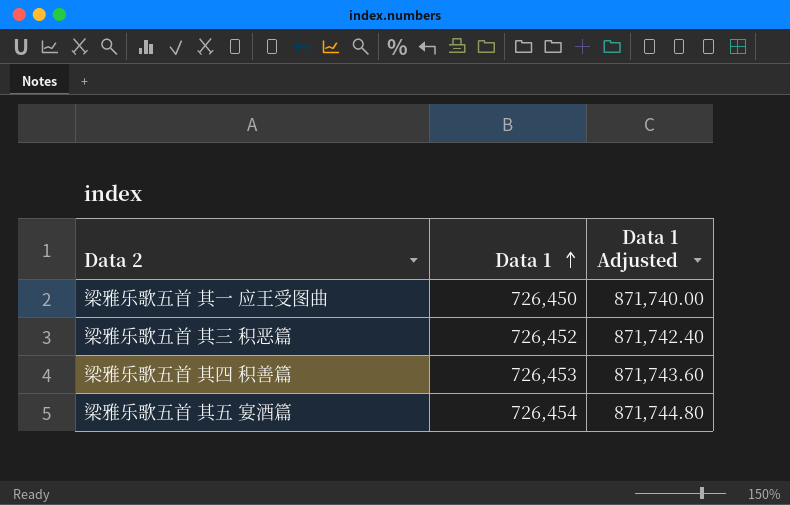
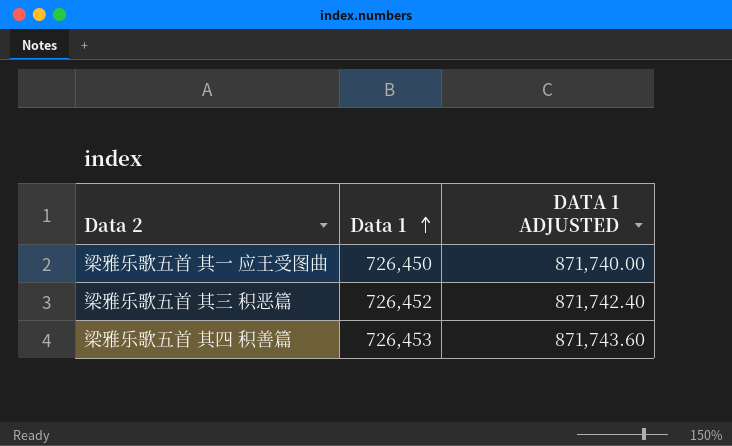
column name: Data 1 Adjusted -> DATA 1 ADJUSTED
row 梁雅乐歌五首 其五 宴酒篇: 726,454 | 871,744.80 -> none

